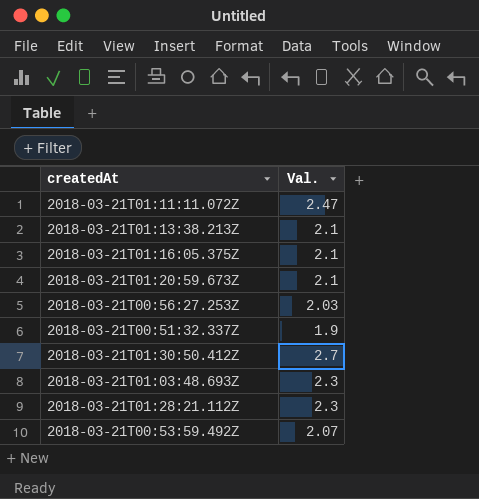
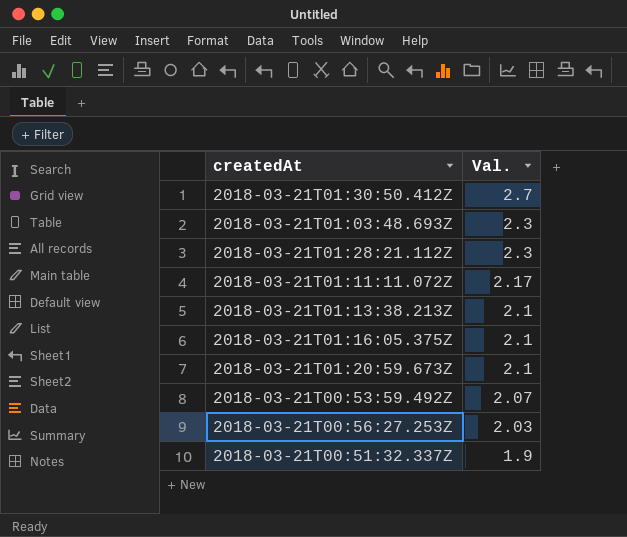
row order: none -> Val. descending
2018-03-21T01:11:11.072Z | Val.: 2.47 -> 2.17

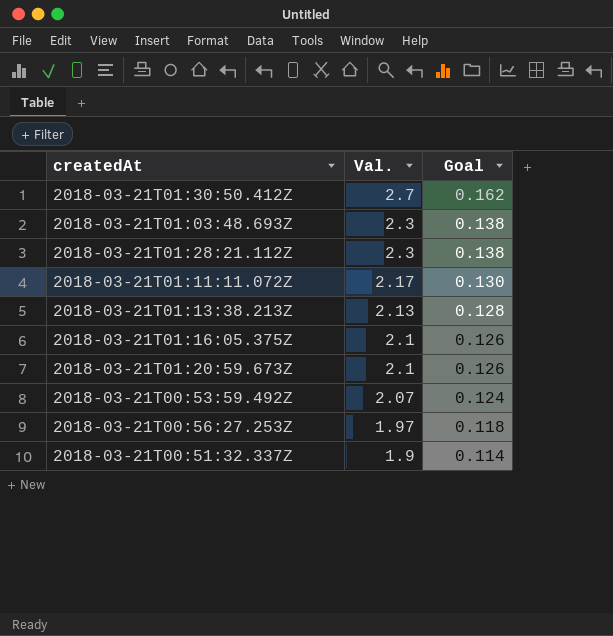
column Goal | formula: none -> [Val.] * 0.06
2018-03-21T01:13:38.213Z | Val.: 2.1 -> 2.13
2018-03-21T00:56:27.253Z | Val.: 2.03 -> 1.97

